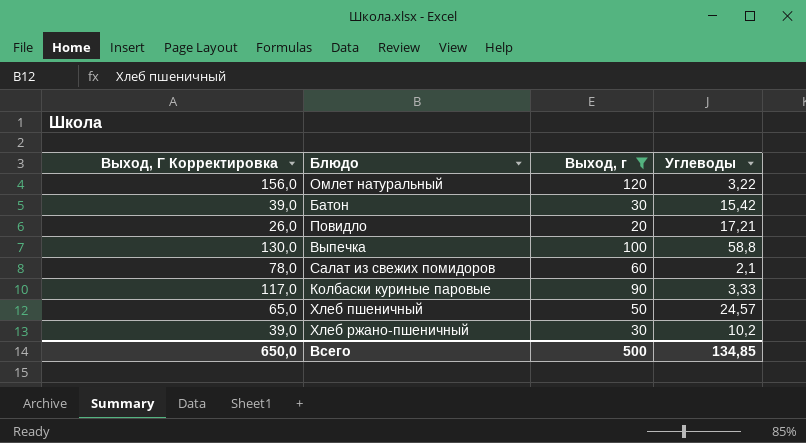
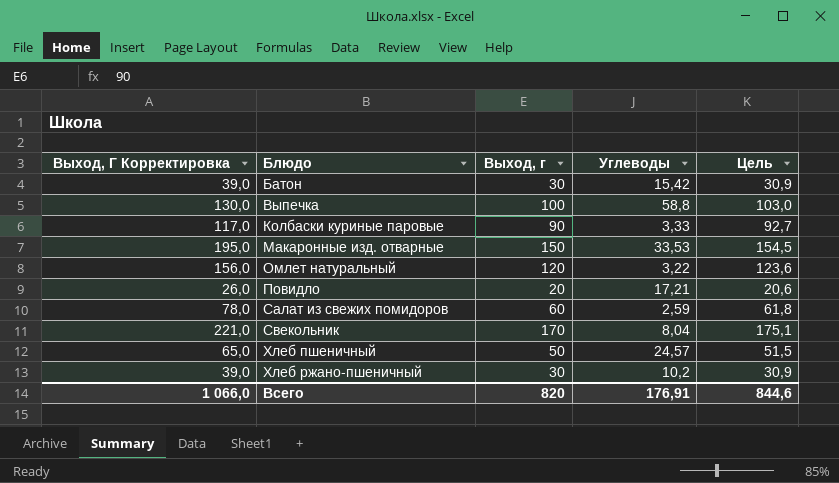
filter: Выход, г <= 120 -> none
row order: none -> Блюдо ascending
column Цель | formula: none -> [Выход, г] * 1,03
Салат из свежих помидоров | Углеводы: 2,1 -> 2,59
Всего | Выход, Г Корректировка: 650,0 -> 1 066,0
Всего | Выход, г: 500 -> 820
Всего | Углеводы: 134,85 -> 176,91

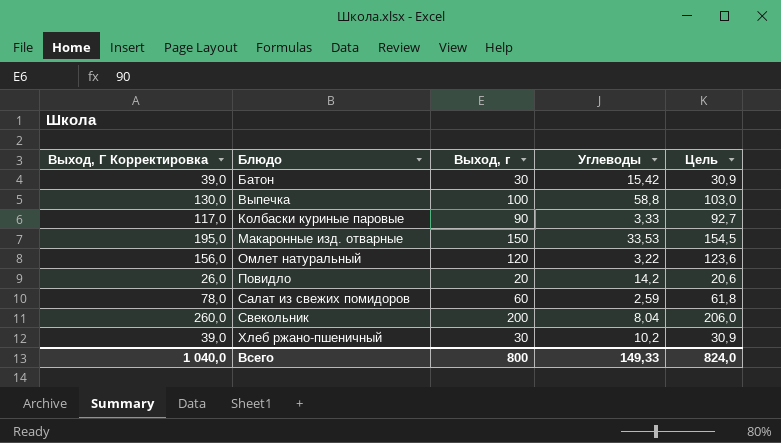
row Хлеб пшеничный: 65,0 | 50 | 24,57 | 51,5 -> none
Повидло | Углеводы: 17,21 -> 14,2
Свекольник | Выход, Г Корректировка: 221,0 -> 260,0
Свекольник | Выход, г: 170 -> 200
Свекольник | Цель: 175,1 -> 206,0
Всего | Выход, Г Корректировка: 1 066,0 -> 1 040,0
Всего | Выход, г: 820 -> 800
Всего | Углеводы: 176,91 -> 149,33
Всего | Цель: 844,6 -> 824,0

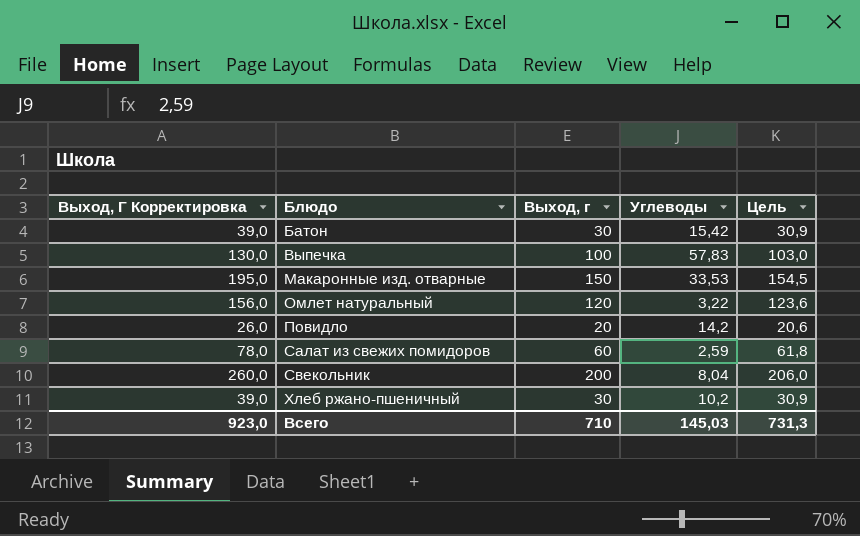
row Колбаски куриные паровые: 117,0 | 90 | 3,33 | 92,7 -> none
Выпечка | Углеводы: 58,8 -> 57,83
Всего | Выход, Г Корректировка: 1 040,0 -> 923,0
Всего | Выход, г: 800 -> 710
Всего | Углеводы: 149,33 -> 145,03
Всего | Цель: 824,0 -> 731,3

